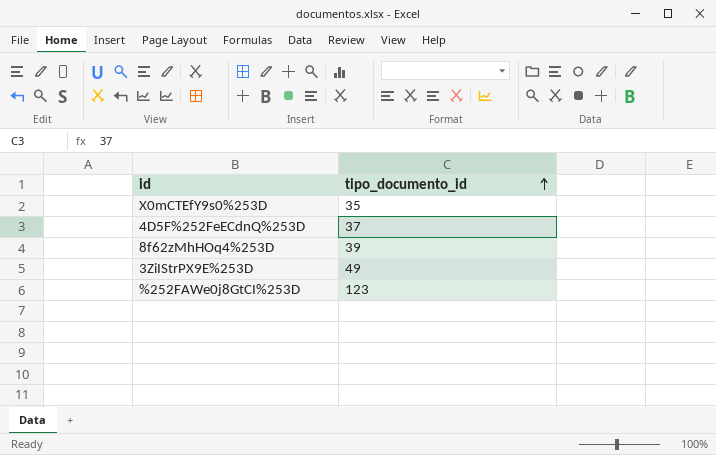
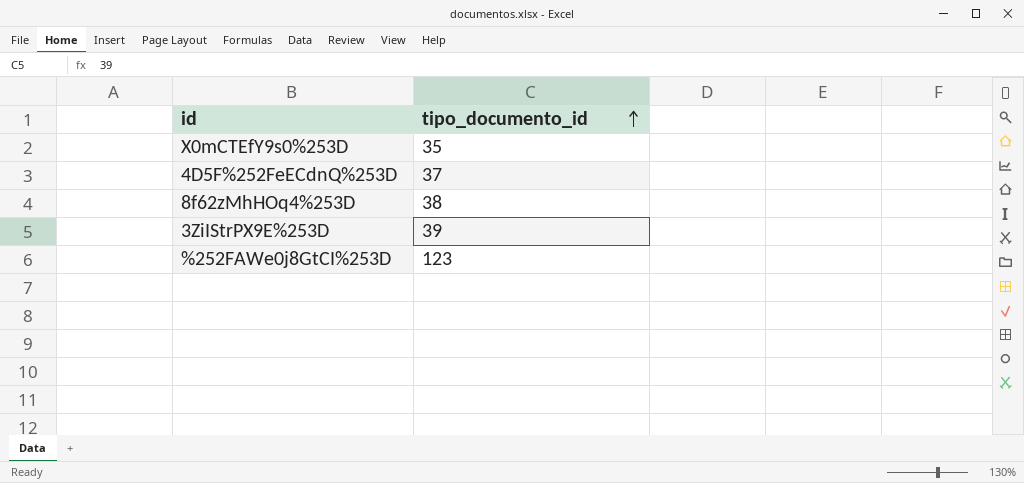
8f62zMhHOq4%253D | tipo_documento_id: 39 -> 38
3ZiIStrPX9E%253D | tipo_documento_id: 49 -> 39

